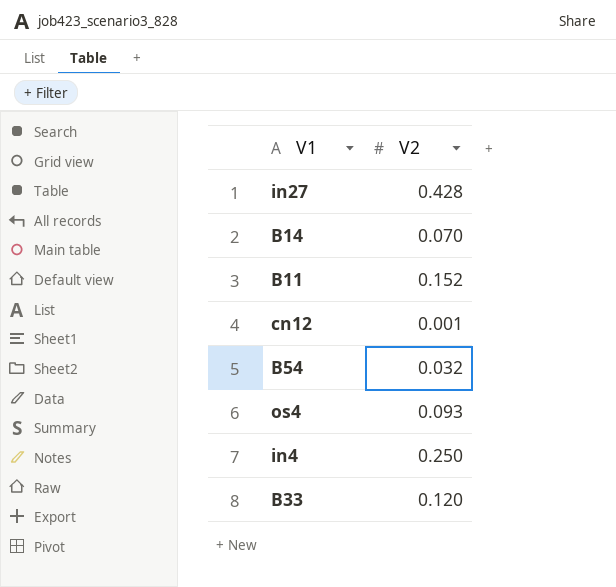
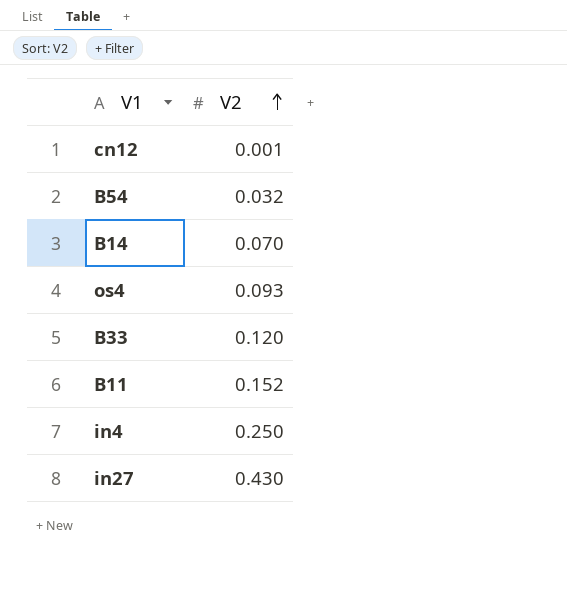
row order: none -> V2 ascending
in27 | V2: 0.428 -> 0.430

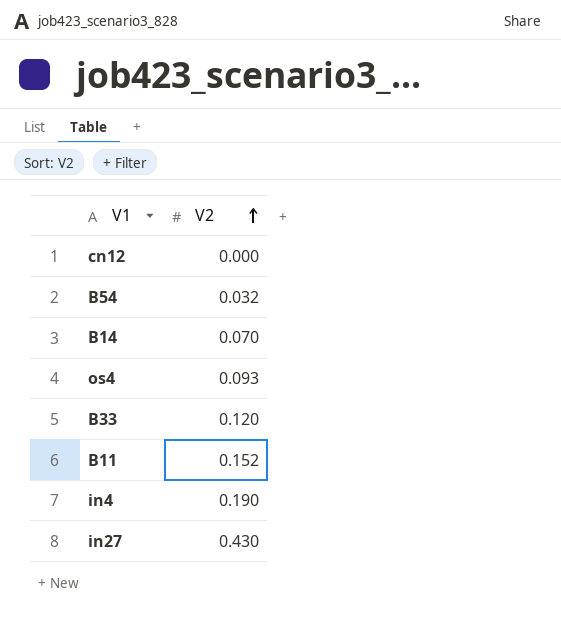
cn12 | V2: 0.001 -> 0.000
in4 | V2: 0.250 -> 0.190

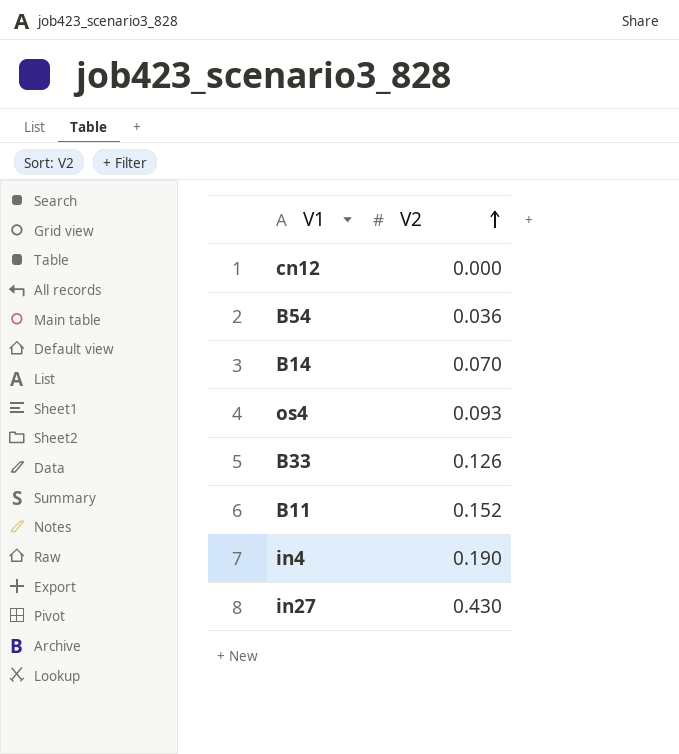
B54 | V2: 0.032 -> 0.036
B33 | V2: 0.120 -> 0.126

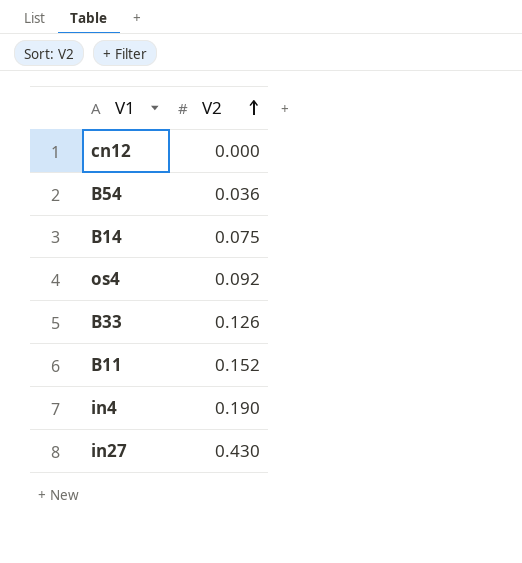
B14 | V2: 0.070 -> 0.075
os4 | V2: 0.093 -> 0.092

